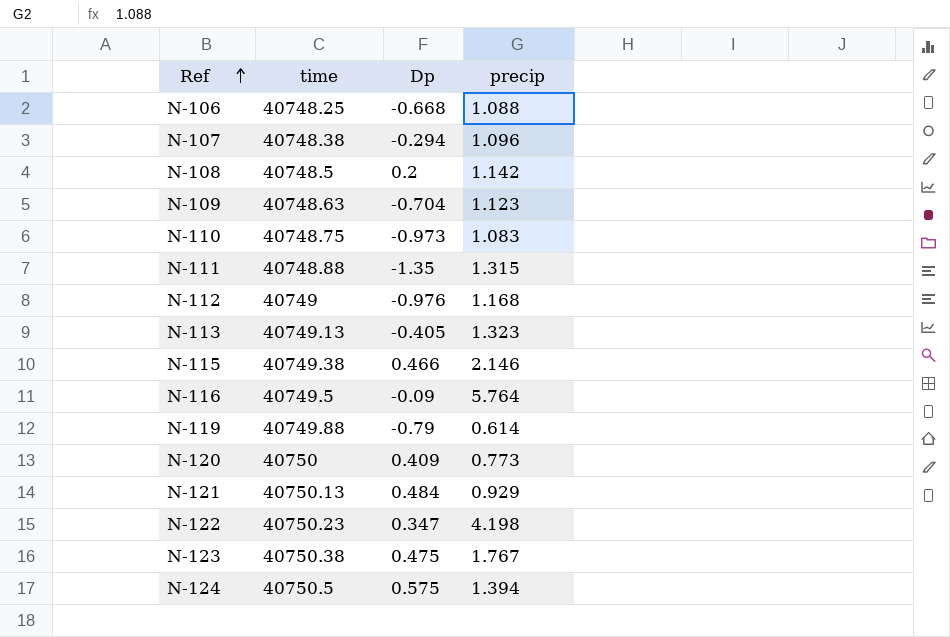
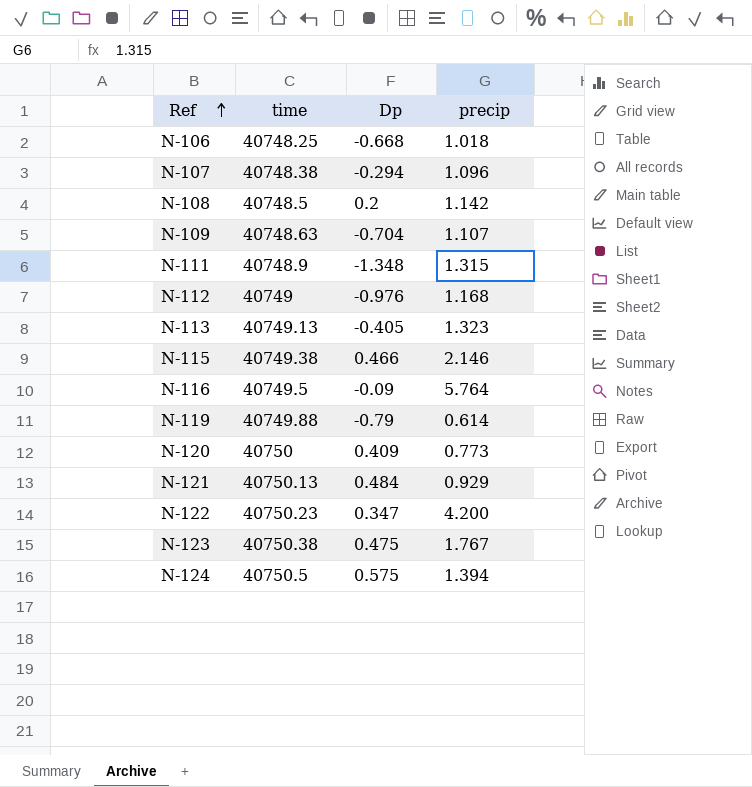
row N-110: 40748.75 | -0.973 | 1.083 -> none
N-106 | precip: 1.088 -> 1.018
N-109 | precip: 1.123 -> 1.107
N-111 | time: 40748.88 -> 40748.9
N-111 | Dp: -1.35 -> -1.348
N-122 | precip: 4.198 -> 4.200

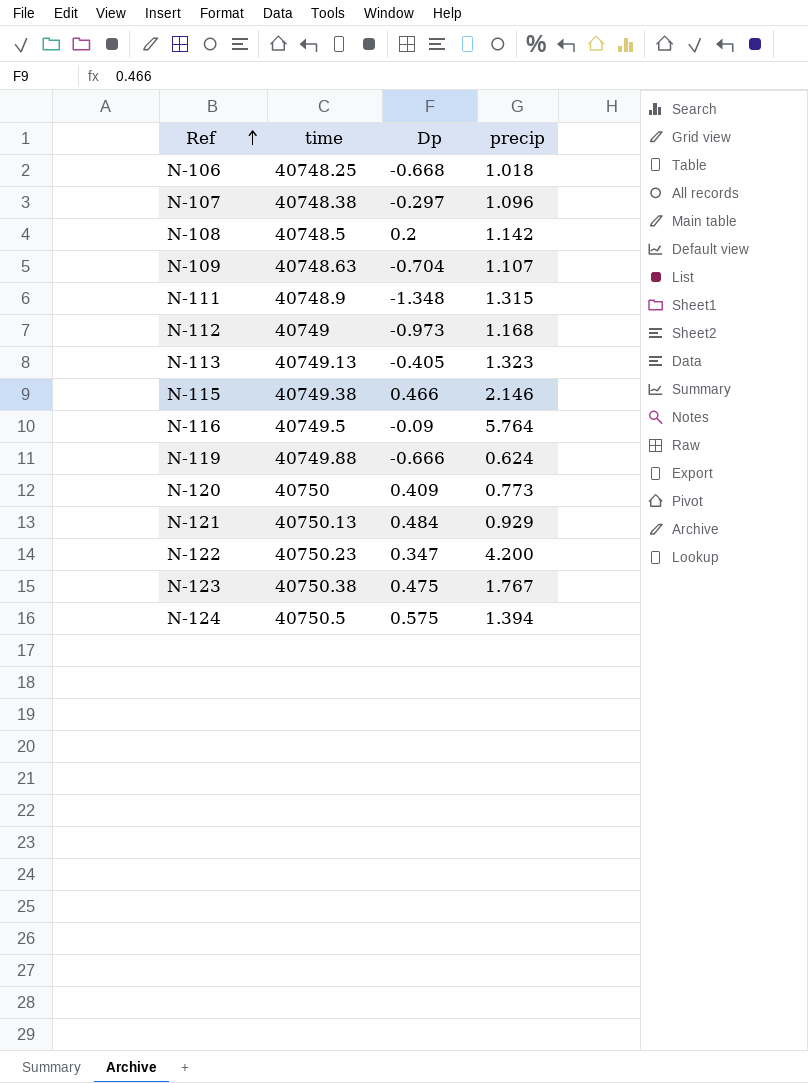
N-107 | Dp: -0.294 -> -0.297
N-112 | Dp: -0.976 -> -0.973
N-119 | Dp: -0.79 -> -0.666
N-119 | precip: 0.614 -> 0.624

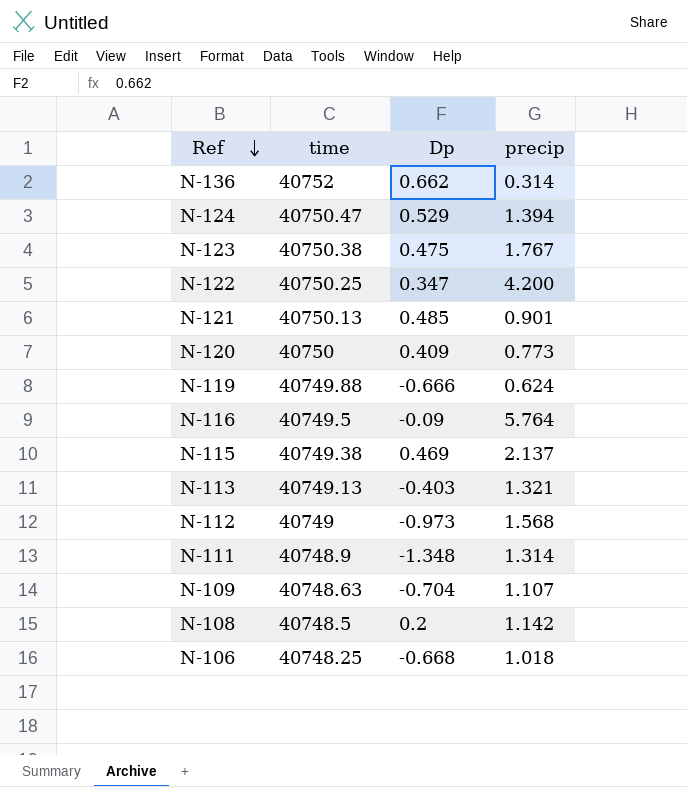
row order: Ref ascending -> Ref descending
row N-107: 40748.38 | -0.297 | 1.096 -> none
row N-136: none -> 40752 | 0.662 | 0.314
N-124 | time: 40750.5 -> 40750.47
N-124 | Dp: 0.575 -> 0.529
N-122 | time: 40750.23 -> 40750.25
N-121 | Dp: 0.484 -> 0.485
N-121 | precip: 0.929 -> 0.901
N-115 | Dp: 0.466 -> 0.469
N-115 | precip: 2.146 -> 2.137
N-113 | Dp: -0.405 -> -0.403
N-113 | precip: 1.323 -> 1.321
N-112 | precip: 1.168 -> 1.568
N-111 | precip: 1.315 -> 1.314

